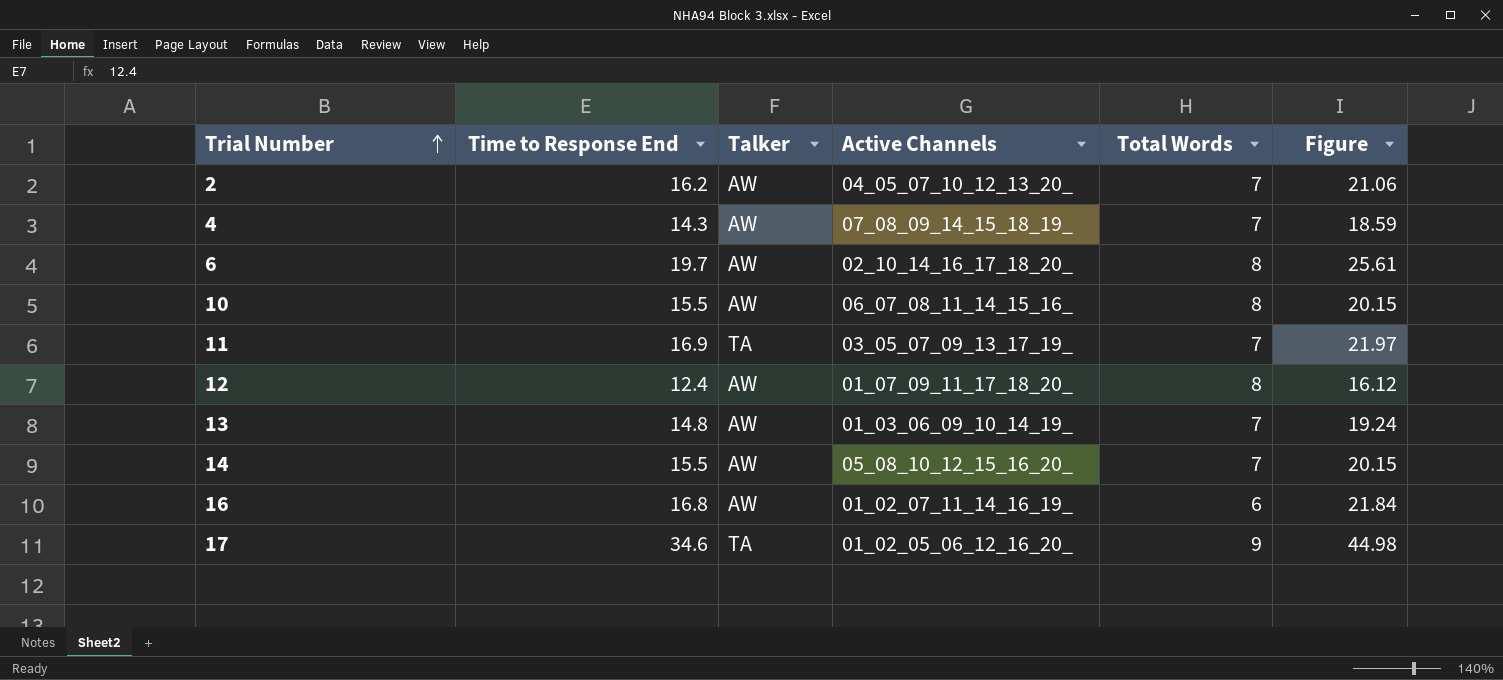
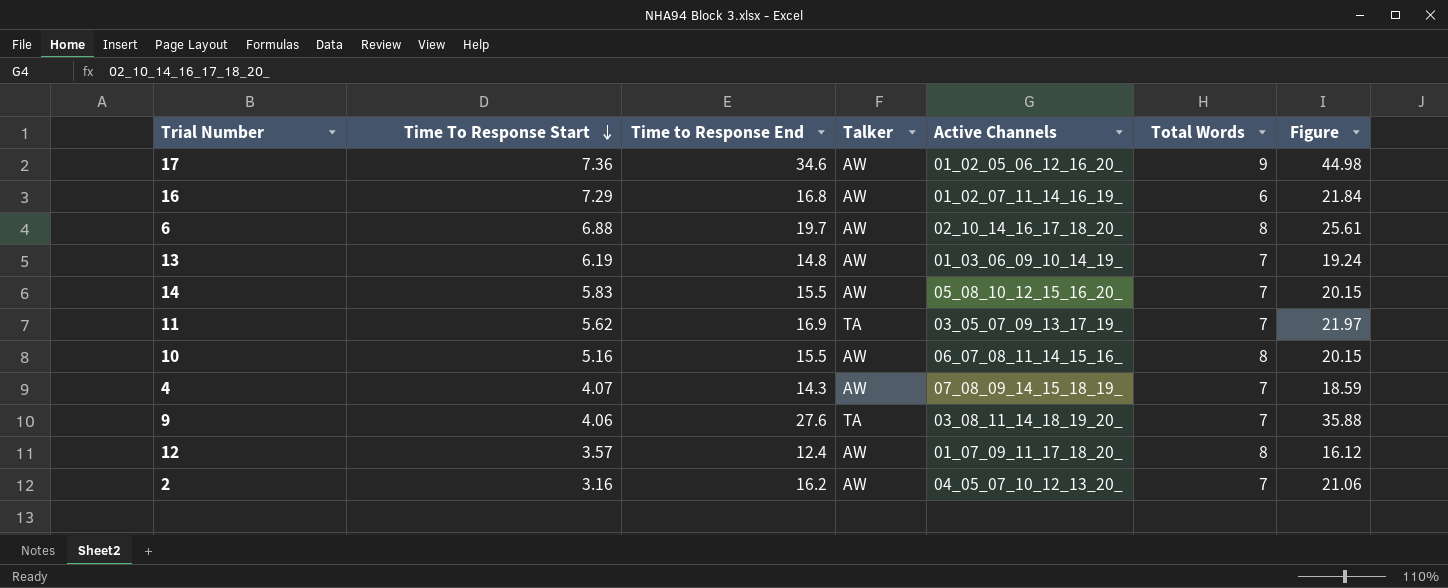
row order: Trial Number ascending -> Time To Response Start descending
column Time To Response Start | position: none -> 2
17 | Talker: TA -> AW
row 9: none -> 4.06 | 27.6 | TA | 03_08_11_14_18_19_20_ | 7 | 35.88

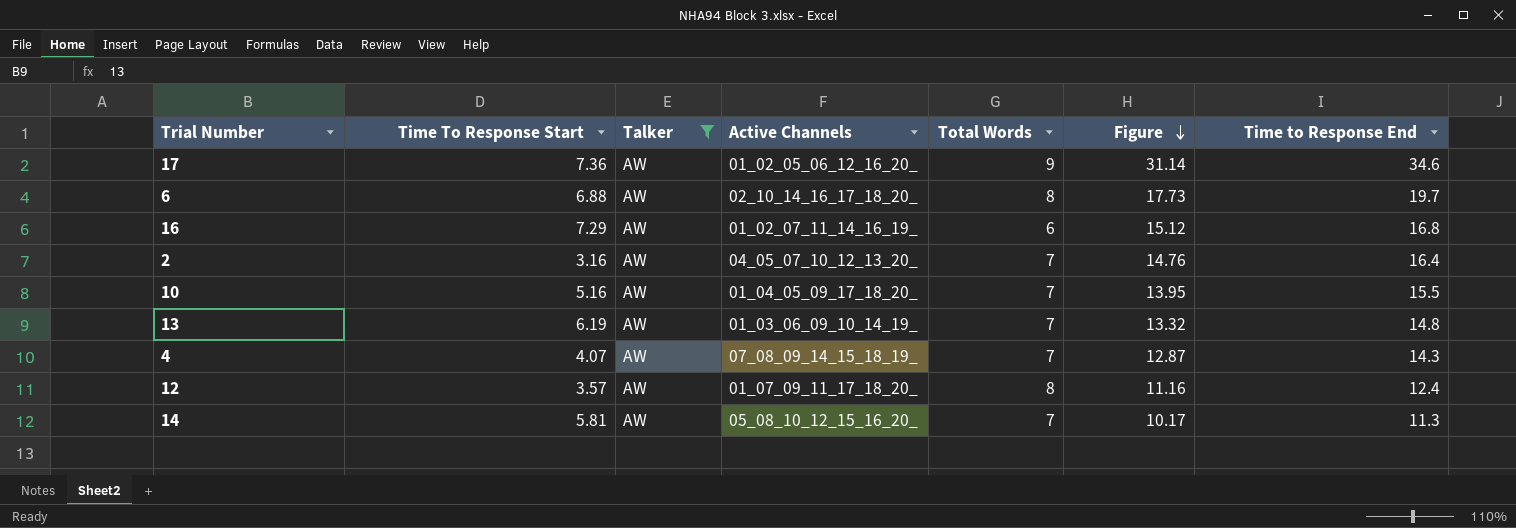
filter: none -> Talker = AW
row order: Time To Response Start descending -> Figure descending
column Figure | formula: [Time to Response End] * 1.3 -> [Time to Response End] * 0.9
column Time to Response End | position: 3 -> 7
2 | Time to Response End: 16.2 -> 16.4
10 | Active Channels: 06_07_08_11_14_15_16_ -> 01_04_05_09_17_18_20_
10 | Total Words: 8 -> 7
14 | Time To Response Start: 5.83 -> 5.81
14 | Time to Response End: 15.5 -> 11.3

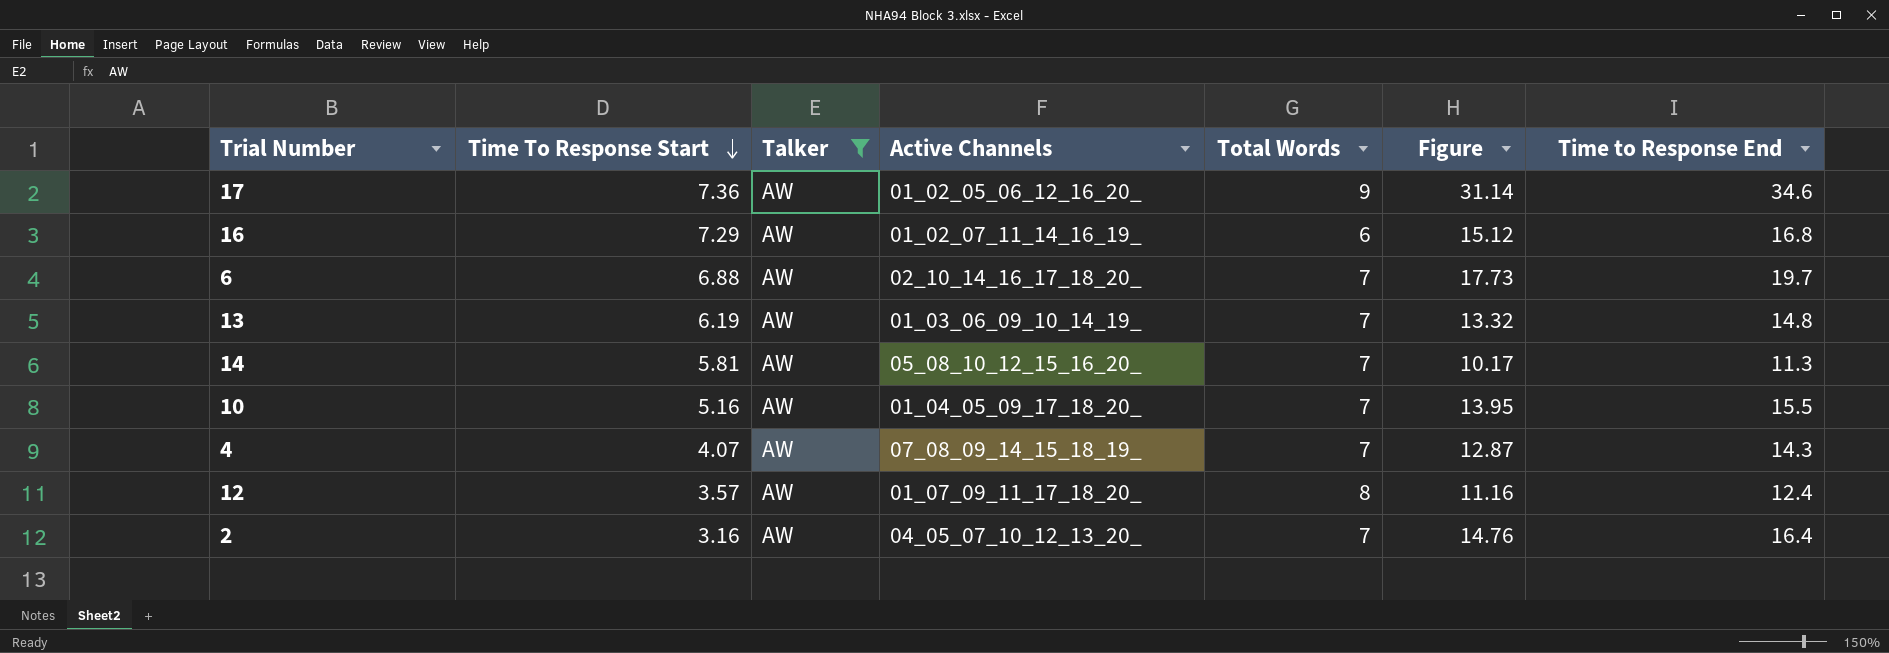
row order: Figure descending -> Time To Response Start descending
6 | Total Words: 8 -> 7

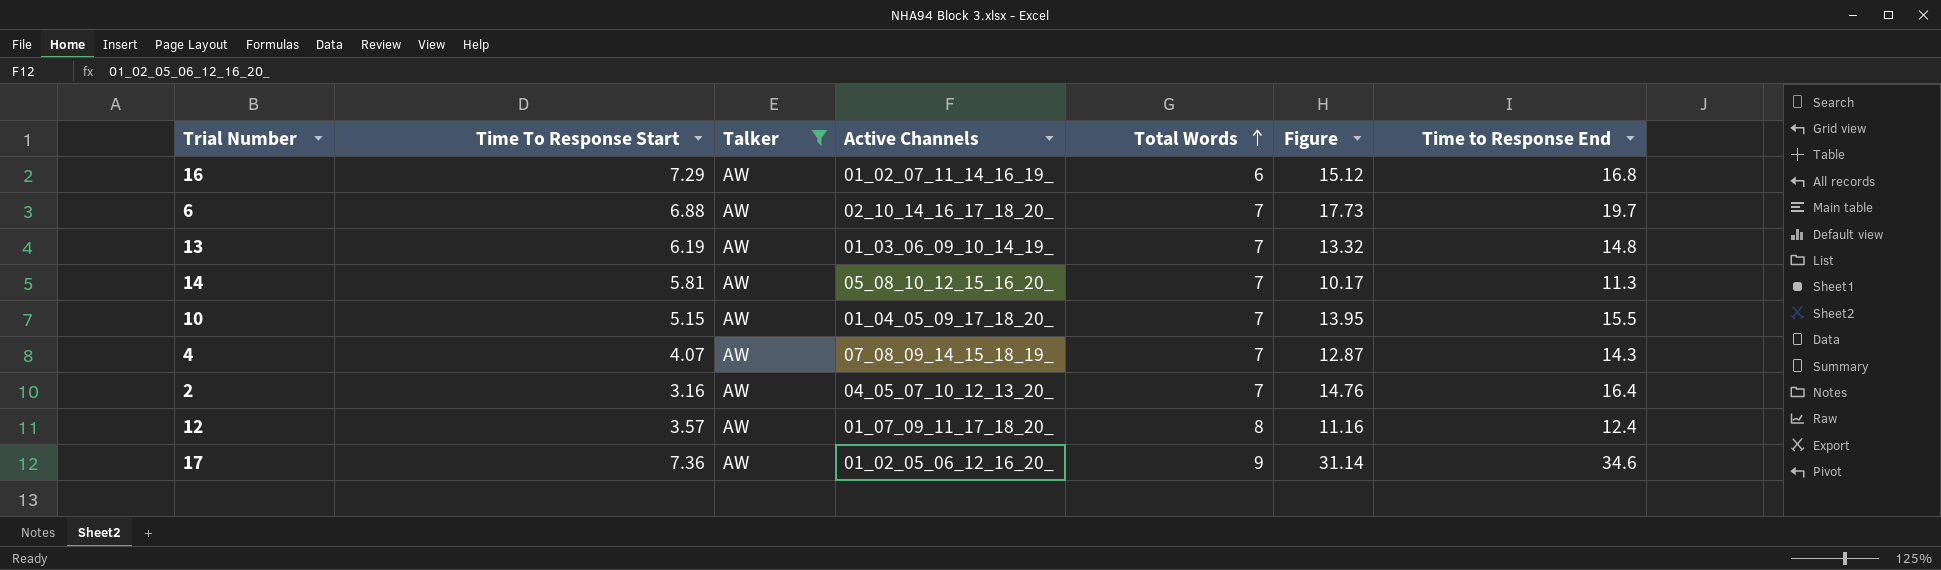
row order: Time To Response Start descending -> Total Words ascending
10 | Time To Response Start: 5.16 -> 5.15

